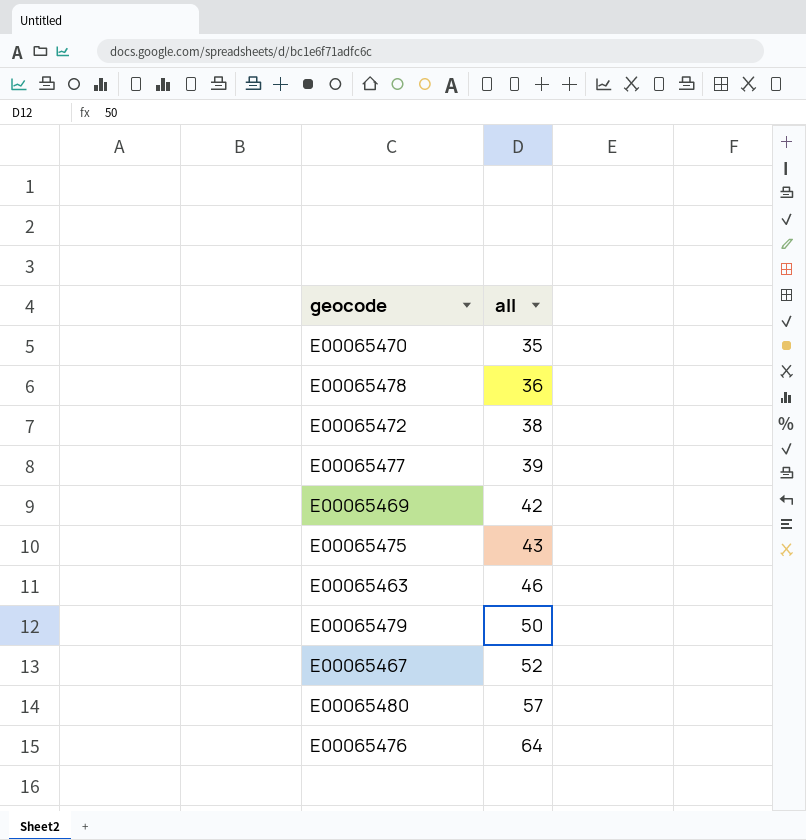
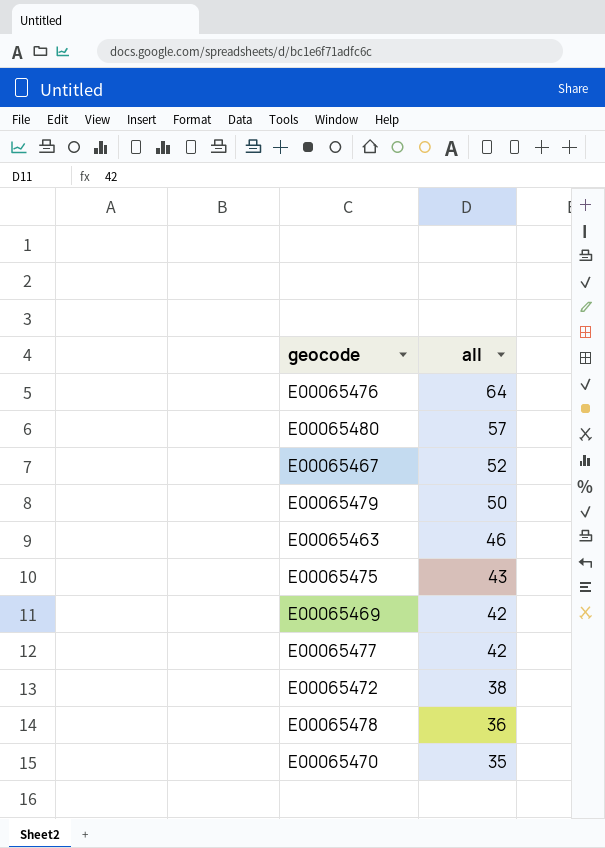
row order: all ascending -> all descending
E00065477 | all: 39 -> 42

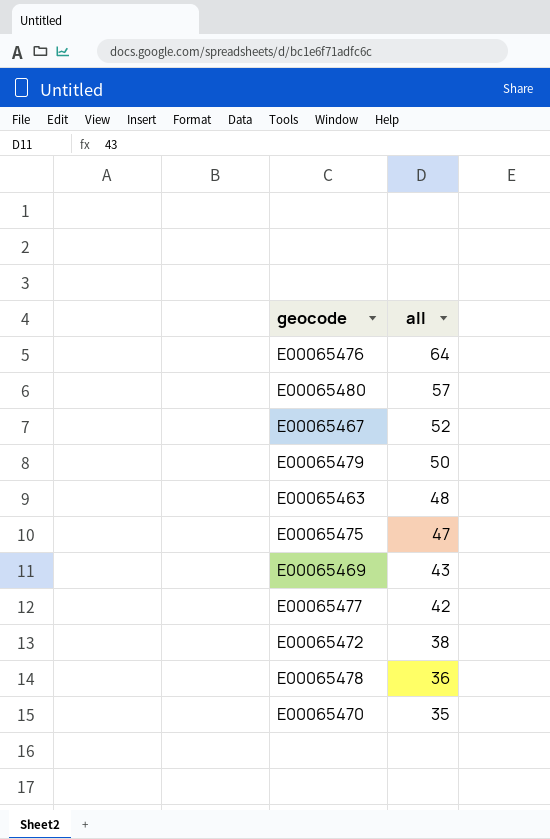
E00065463 | all: 46 -> 48
E00065475 | all: 43 -> 47
E00065469 | all: 42 -> 43

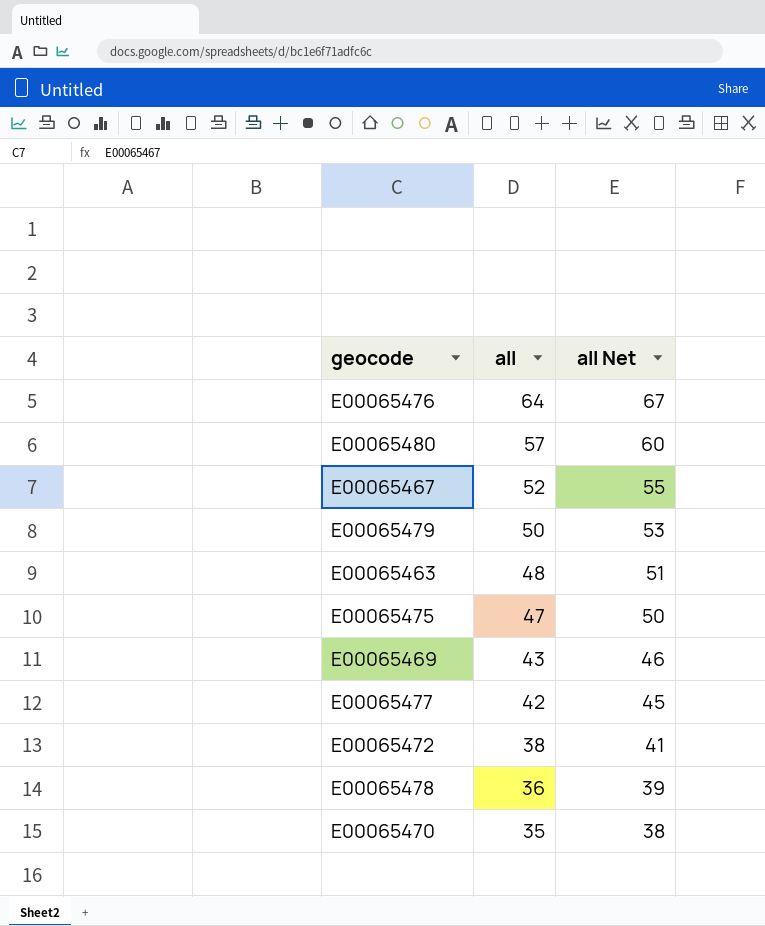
column all Net | formula: none -> [all] + 3

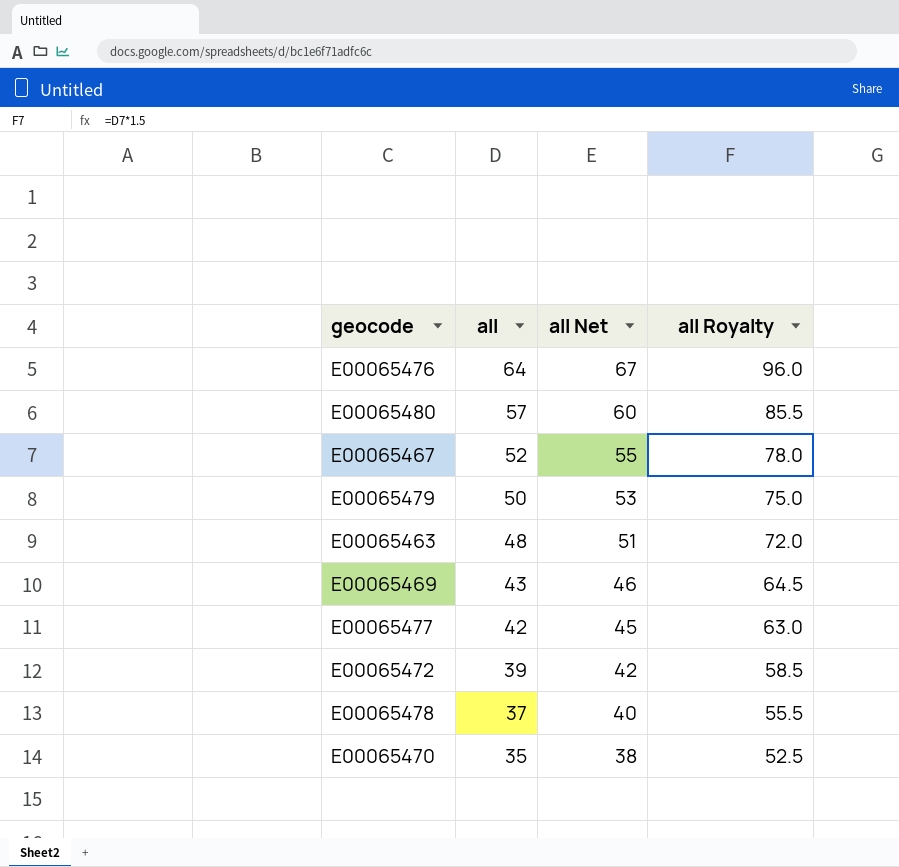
column all Royalty | formula: none -> [all] * 1.5
row E00065475: 47 | 50 -> none
E00065472 | all: 38 -> 39
E00065472 | all Net: 41 -> 42
E00065478 | all: 36 -> 37
E00065478 | all Net: 39 -> 40

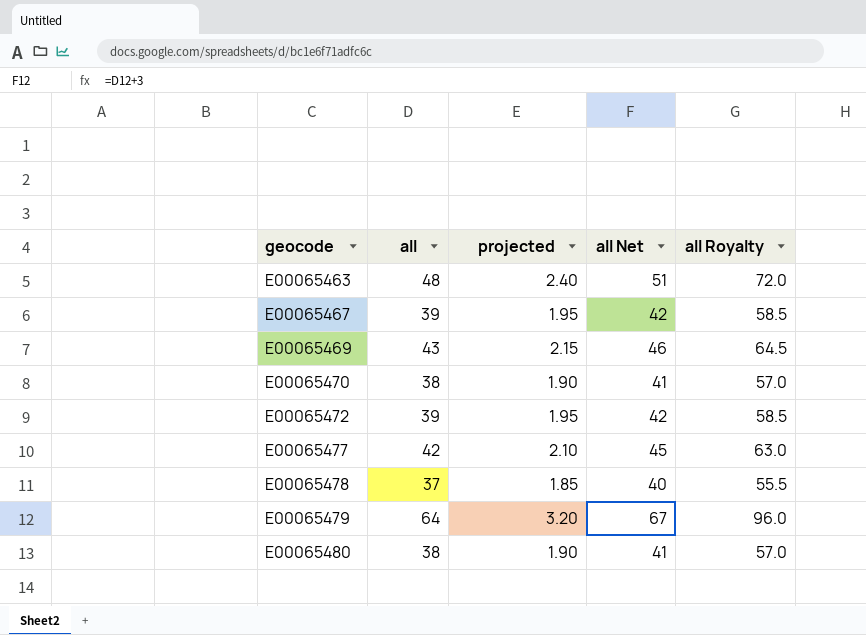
row order: all descending -> geocode ascending
column projected | formula: none -> [all] * 0.05
row E00065476: 64 | 67 | 96.0 -> none
E00065467 | all: 52 -> 39
E00065467 | all Net: 55 -> 42
E00065467 | all Royalty: 78.0 -> 58.5
E00065470 | all: 35 -> 38
E00065470 | all Net: 38 -> 41
E00065470 | all Royalty: 52.5 -> 57.0
E00065479 | all: 50 -> 64
E00065479 | all Net: 53 -> 67
E00065479 | all Royalty: 75.0 -> 96.0
E00065480 | all: 57 -> 38
E00065480 | all Net: 60 -> 41
E00065480 | all Royalty: 85.5 -> 57.0

